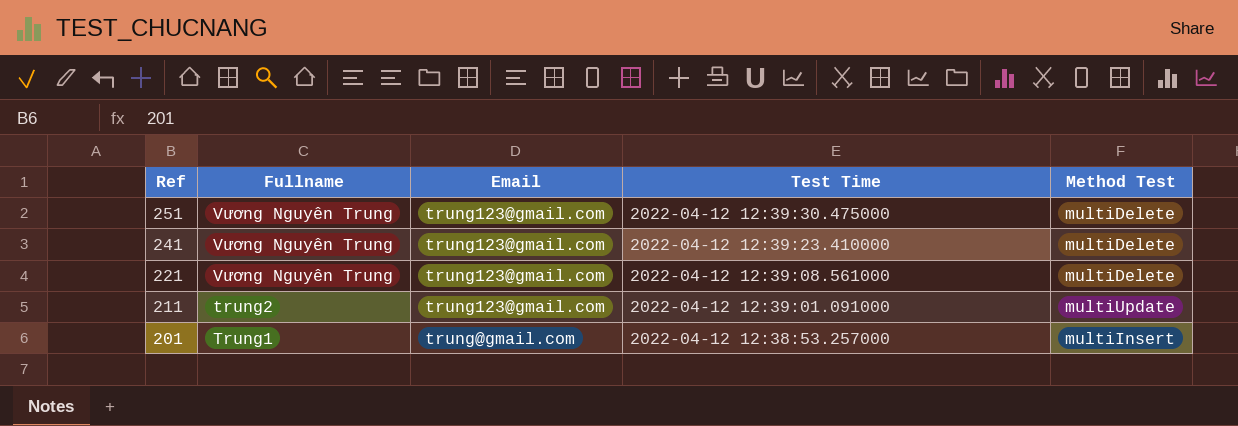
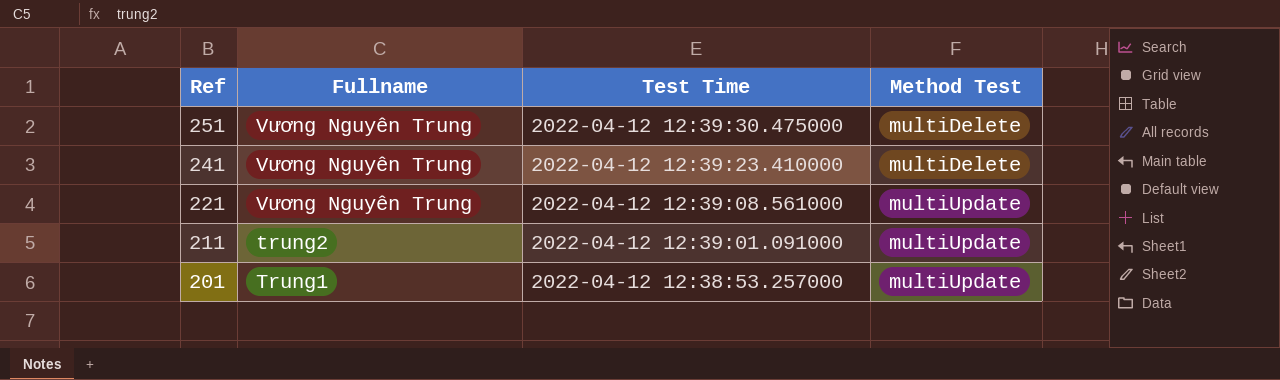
column Email | position: 3 -> none
221 | Method Test: multiDelete -> multiUpdate
201 | Method Test: multiInsert -> multiUpdate

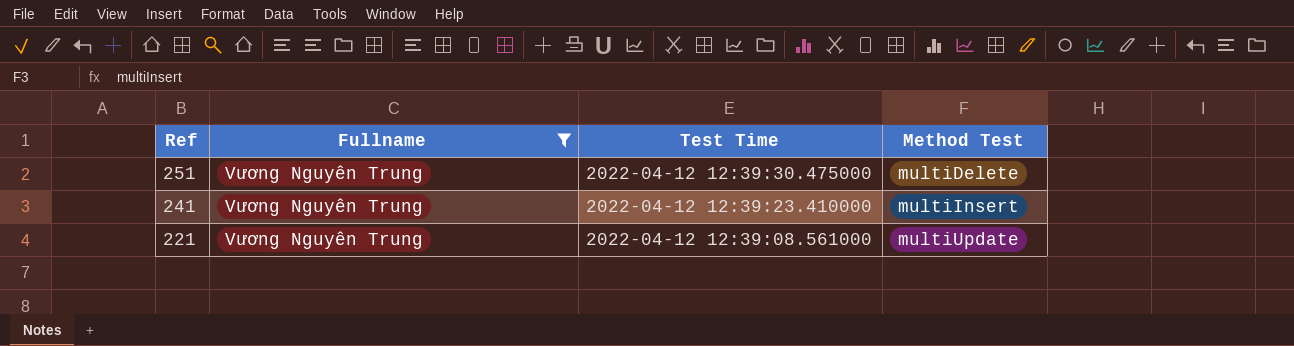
filter: none -> Fullname = Vương Nguyên Trung
241 | Method Test: multiDelete -> multiInsert

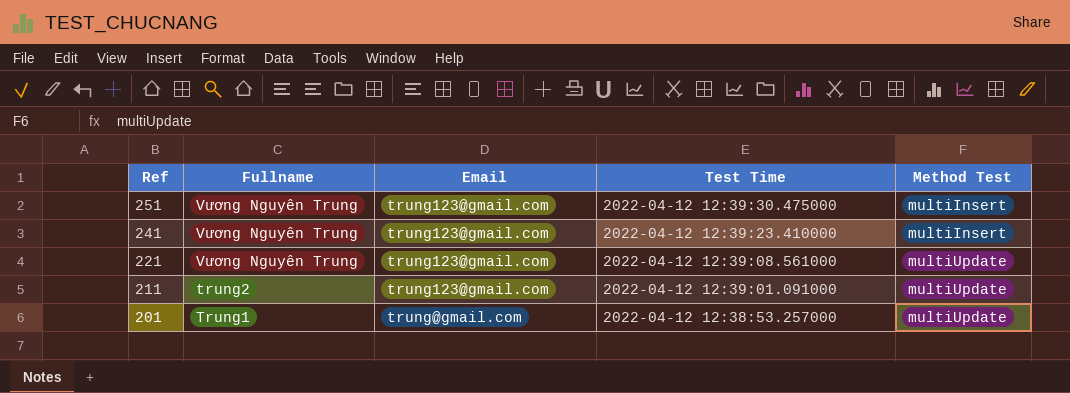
filter: Fullname = Vương Nguyên Trung -> none
column Email | position: none -> 3
251 | Method Test: multiDelete -> multiInsert

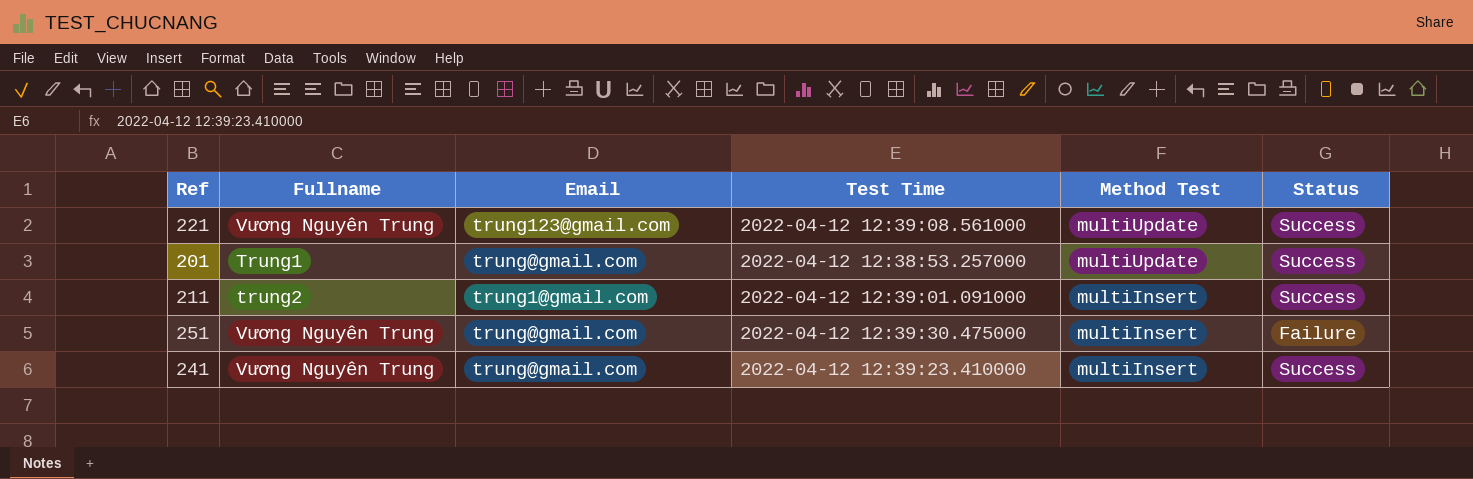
row order: Ref descending -> Method Test descending
column Status | position: none -> 6
211 | Email: trung123@gmail.com -> trung1@gmail.com
211 | Method Test: multiUpdate -> multiInsert
251 | Email: trung123@gmail.com -> trung@gmail.com
241 | Email: trung123@gmail.com -> trung@gmail.com

